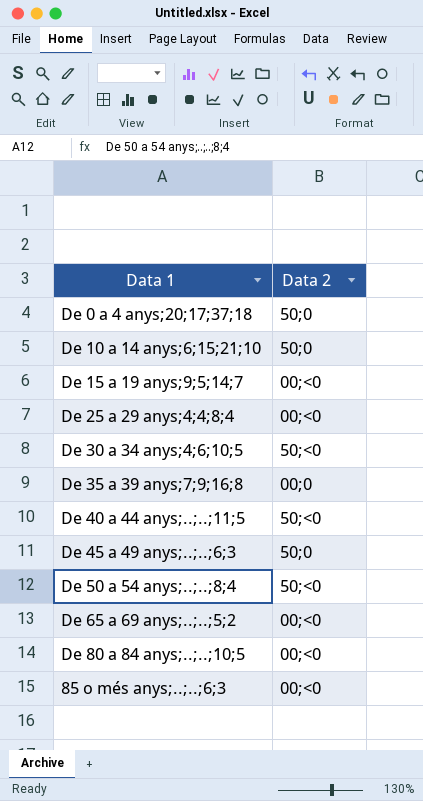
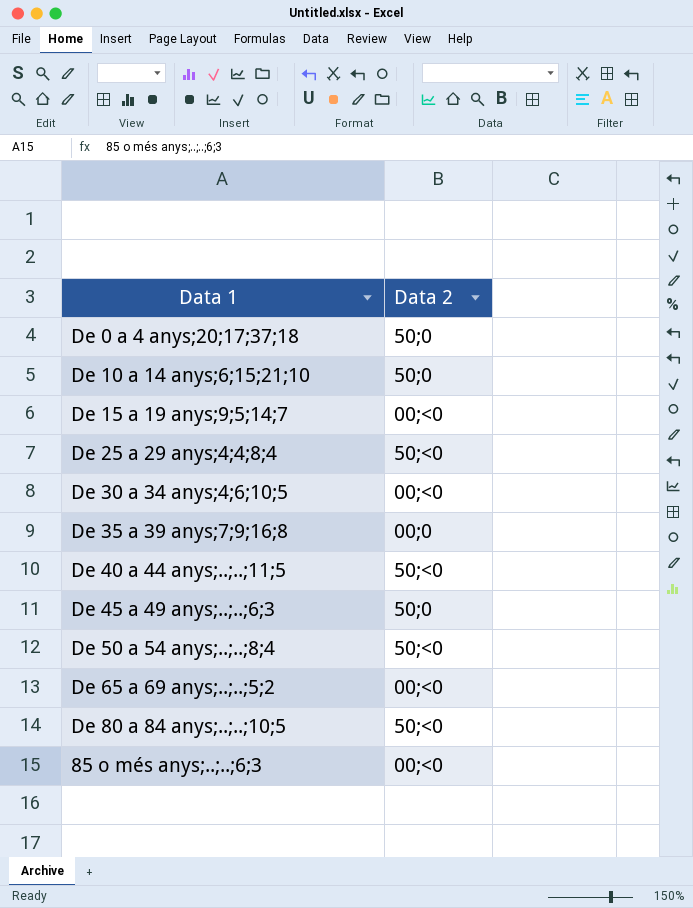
De 25 a 29 anys;4;4;8;4 | Data 2: 00;<0 -> 50;<0
De 30 a 34 anys;4;6;10;5 | Data 2: 50;<0 -> 00;<0
De 80 a 84 anys;..;..;10;5 | Data 2: 00;<0 -> 50;<0

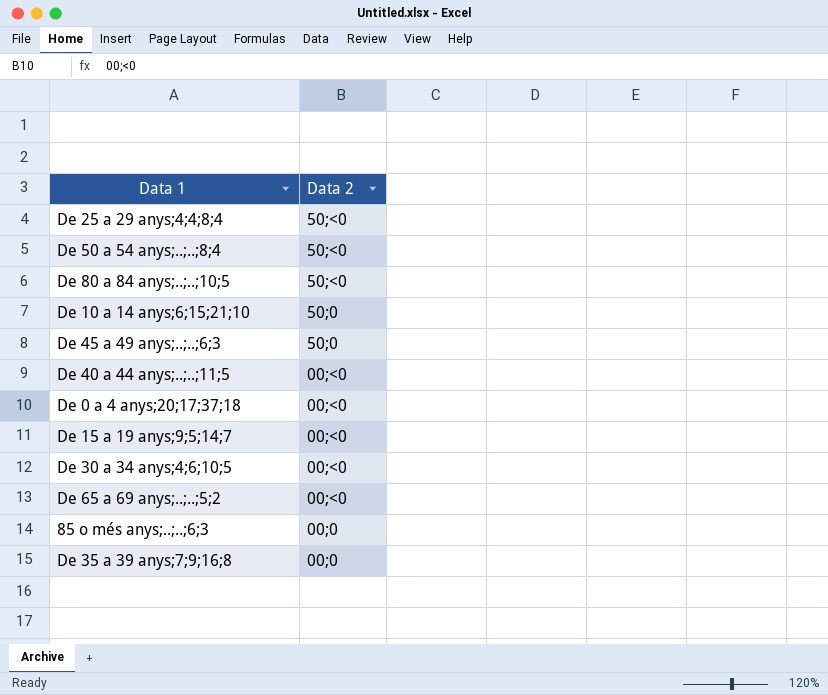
row order: none -> Data 2 descending
De 40 a 44 anys;..;..;11;5 | Data 2: 50;<0 -> 00;<0
De 0 a 4 anys;20;17;37;18 | Data 2: 50;0 -> 00;<0
85 o més anys;..;..;6;3 | Data 2: 00;<0 -> 00;0

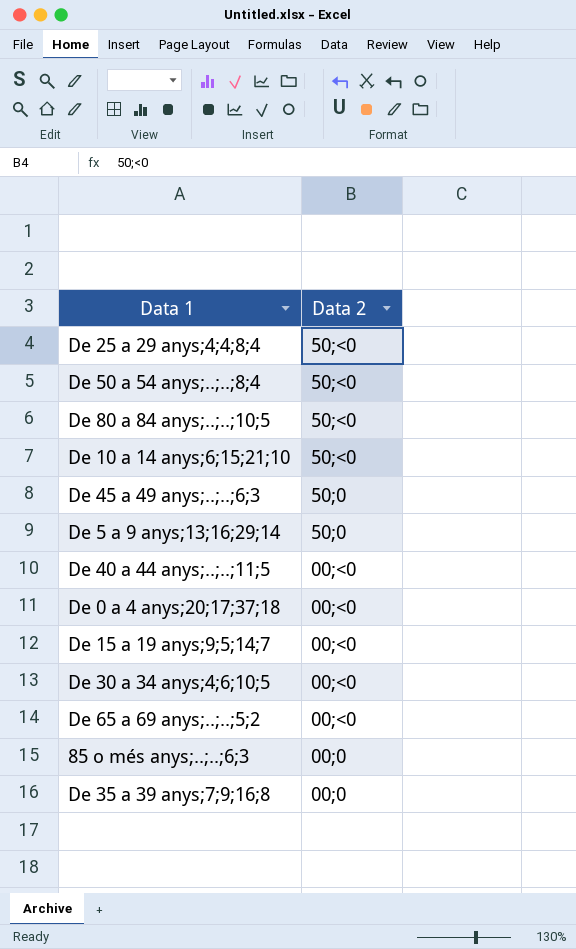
De 10 a 14 anys;6;15;21;10 | Data 2: 50;0 -> 50;<0
row De 5 a 9 anys;13;16;29;14: none -> 50;0

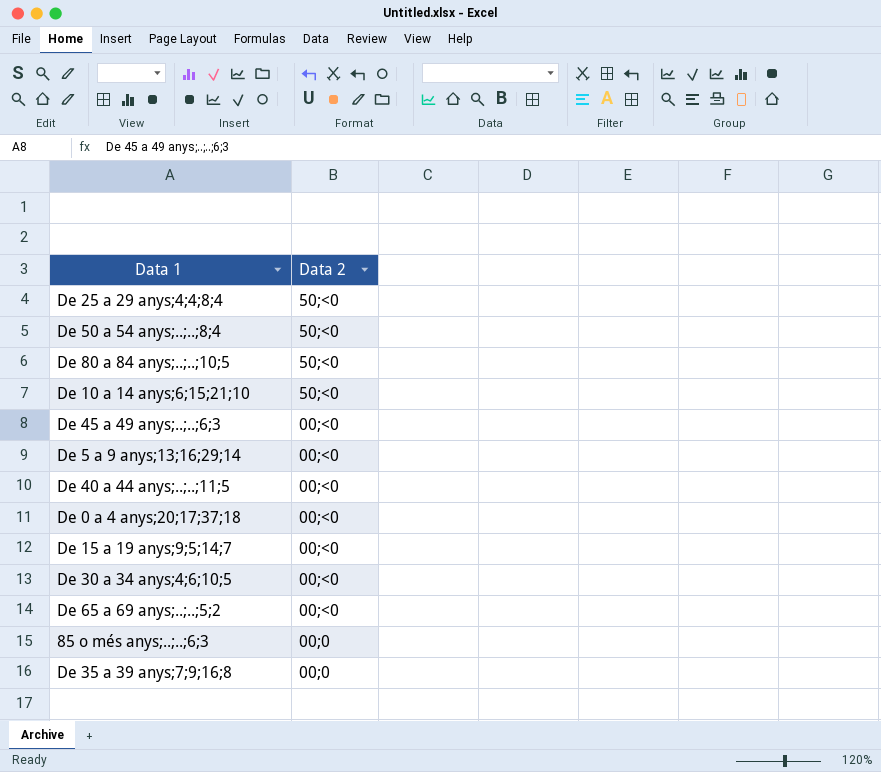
De 45 a 49 anys;..;..;6;3 | Data 2: 50;0 -> 00;<0
De 5 a 9 anys;13;16;29;14 | Data 2: 50;0 -> 00;<0

